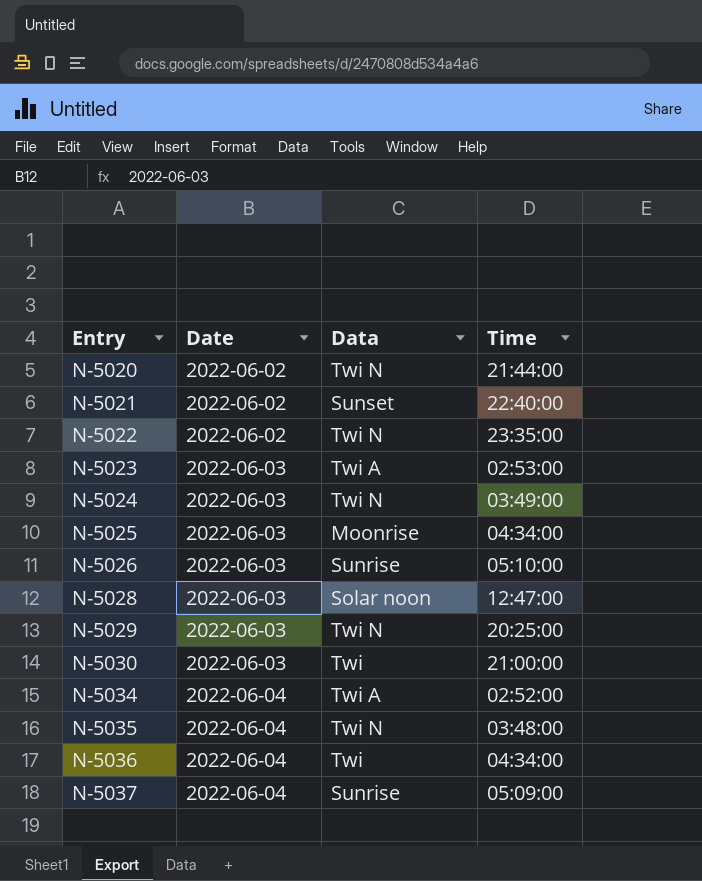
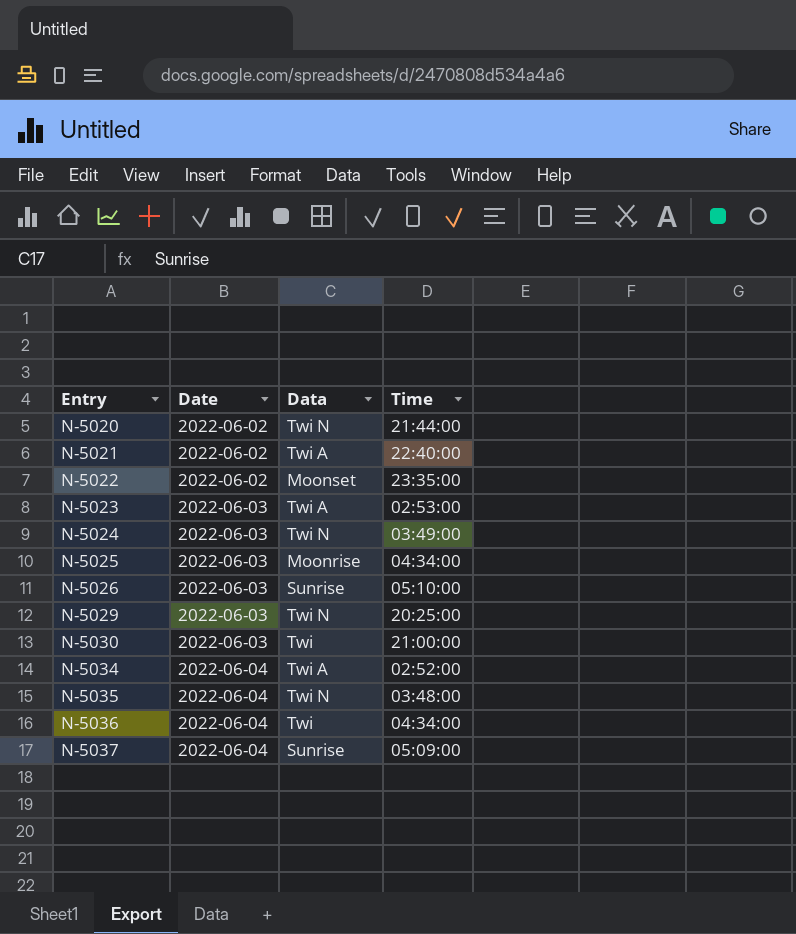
row N-5028: 2022-06-03 | Solar noon | 12:47:00 -> none
N-5021 | Data: Sunset -> Twi A
N-5022 | Data: Twi N -> Moonset

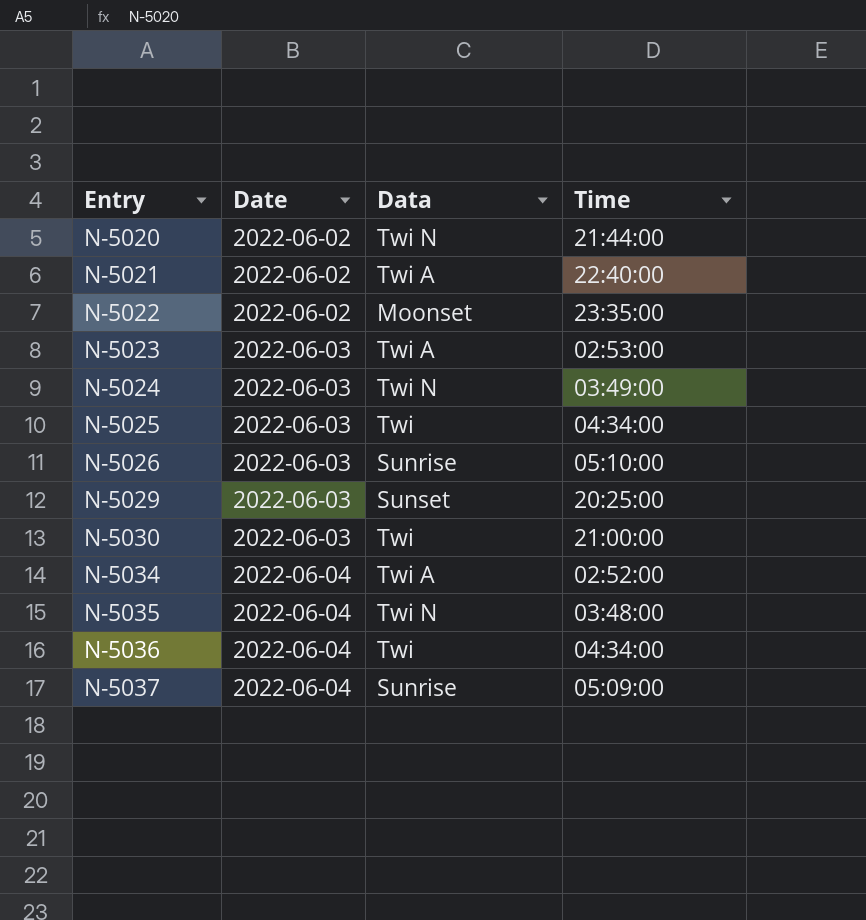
N-5025 | Data: Moonrise -> Twi
N-5029 | Data: Twi N -> Sunset

